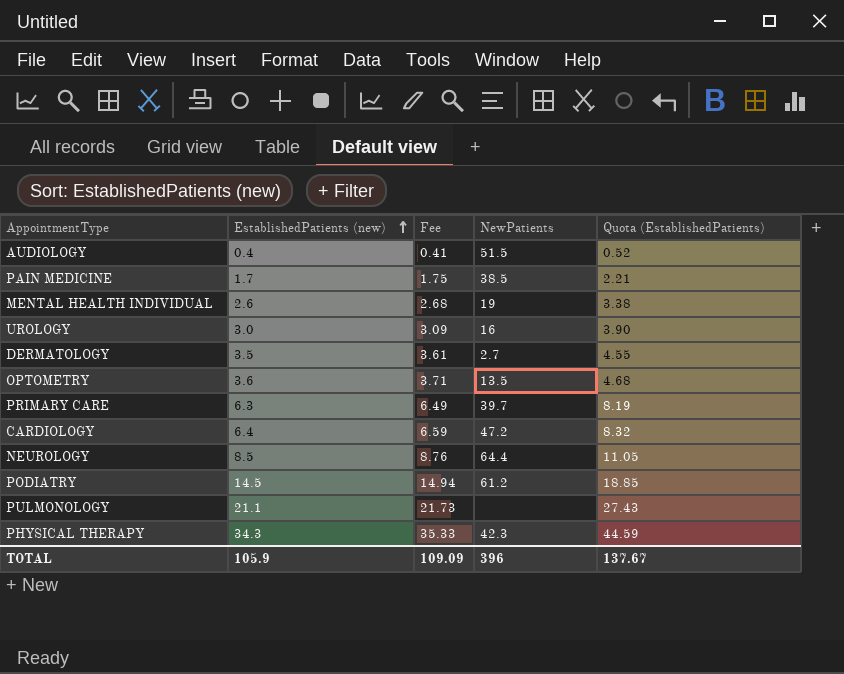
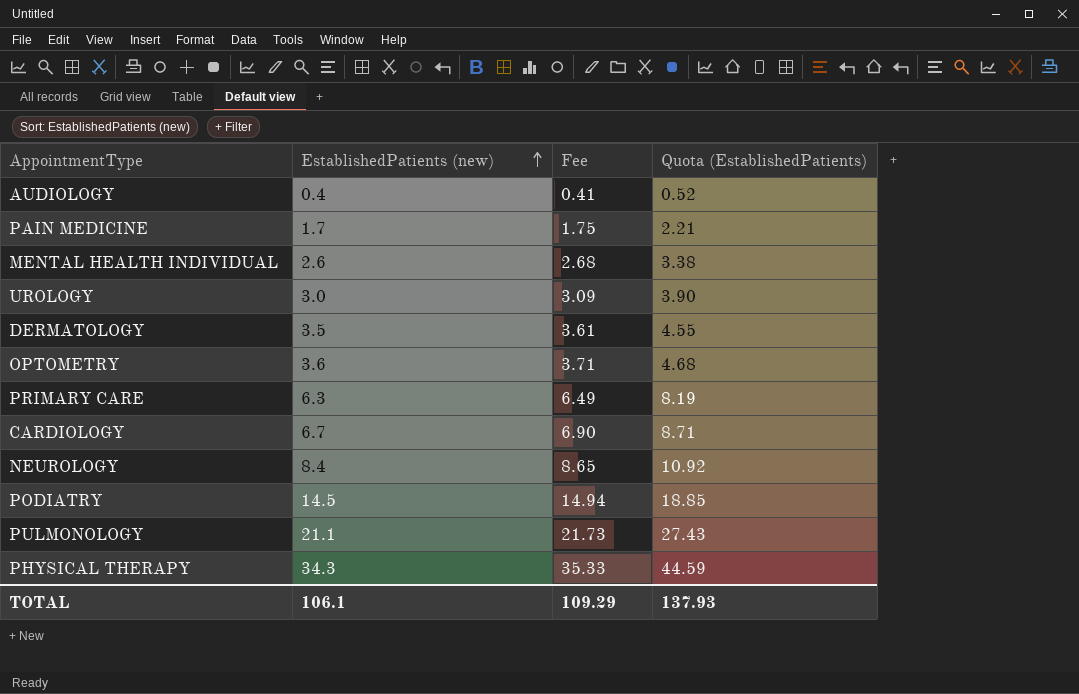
column NewPatients | position: 4 -> none
CARDIOLOGY | EstablishedPatients (new): 6.4 -> 6.7
CARDIOLOGY | Fee: 6.59 -> 6.90
CARDIOLOGY | Quota (EstablishedPatients): 8.32 -> 8.71
NEUROLOGY | EstablishedPatients (new): 8.5 -> 8.4
NEUROLOGY | Fee: 8.76 -> 8.65
NEUROLOGY | Quota (EstablishedPatients): 11.05 -> 10.92
TOTAL | EstablishedPatients (new): 105.9 -> 106.1
TOTAL | Fee: 109.09 -> 109.29
TOTAL | Quota (EstablishedPatients): 137.67 -> 137.93

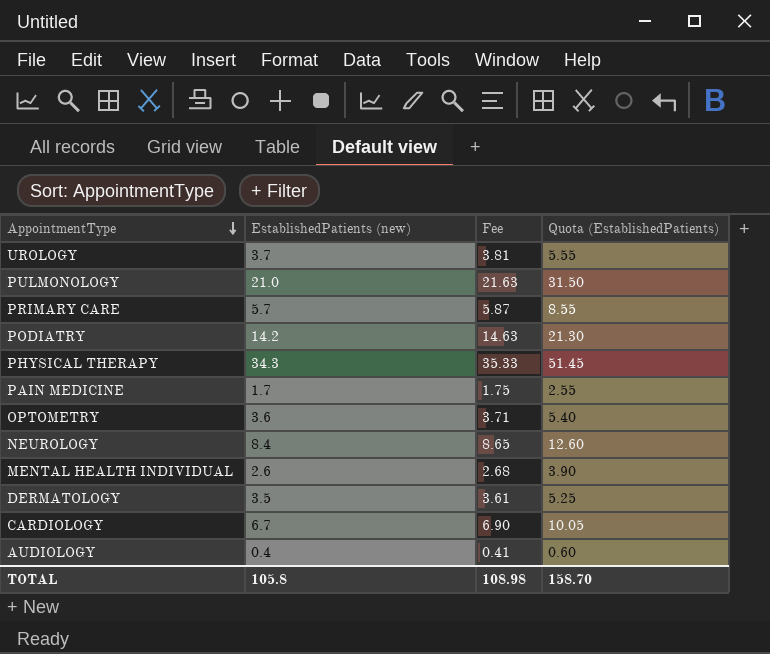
row order: EstablishedPatients (new) ascending -> AppointmentType descending
column Quota (EstablishedPatients) | formula: [EstablishedPatients (new)] * 1.3 -> [EstablishedPatients (new)] * 1.5
UROLOGY | EstablishedPatients (new): 3.0 -> 3.7
UROLOGY | Fee: 3.09 -> 3.81
PULMONOLOGY | EstablishedPatients (new): 21.1 -> 21.0
PULMONOLOGY | Fee: 21.73 -> 21.63
PRIMARY CARE | EstablishedPatients (new): 6.3 -> 5.7
PRIMARY CARE | Fee: 6.49 -> 5.87
PODIATRY | EstablishedPatients (new): 14.5 -> 14.2
PODIATRY | Fee: 14.94 -> 14.63
TOTAL | EstablishedPatients (new): 106.1 -> 105.8
TOTAL | Fee: 109.29 -> 108.98
TOTAL | Quota (EstablishedPatients): 137.93 -> 158.70

